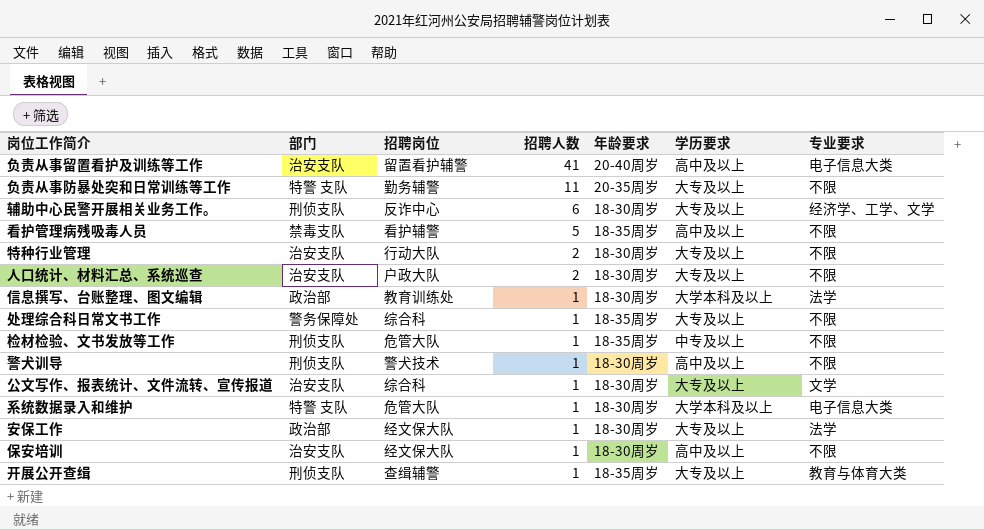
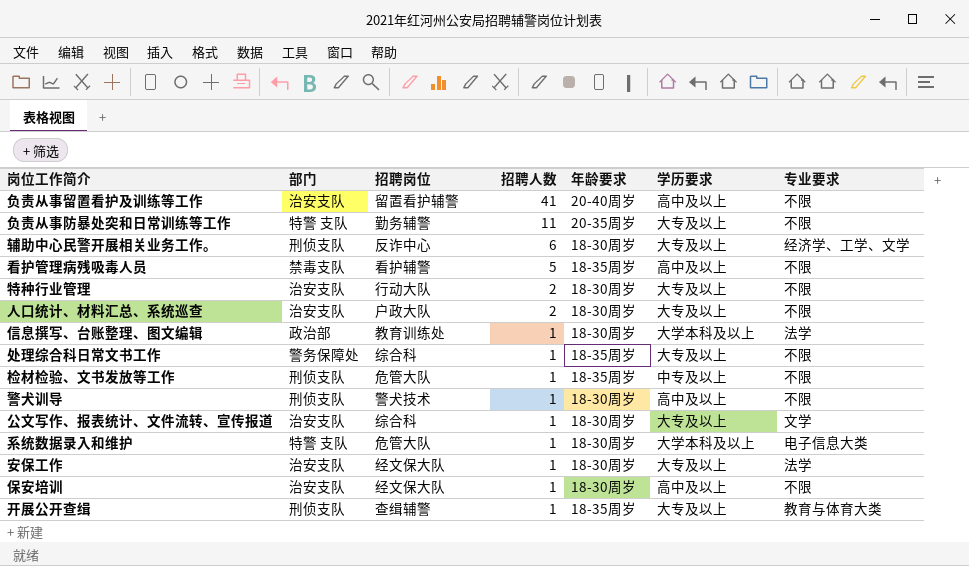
负责从事留置看护及训练等工作 | 专业要求: 电子信息大类 -> 不限
安保工作 | 部门: 政治部 -> 治安支队

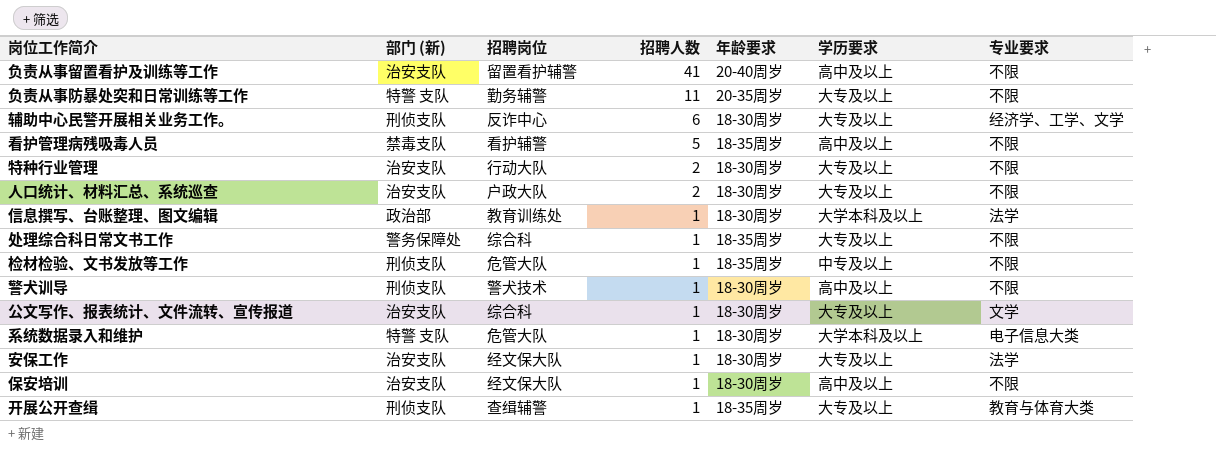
column name: 部门 -> 部门 (新)

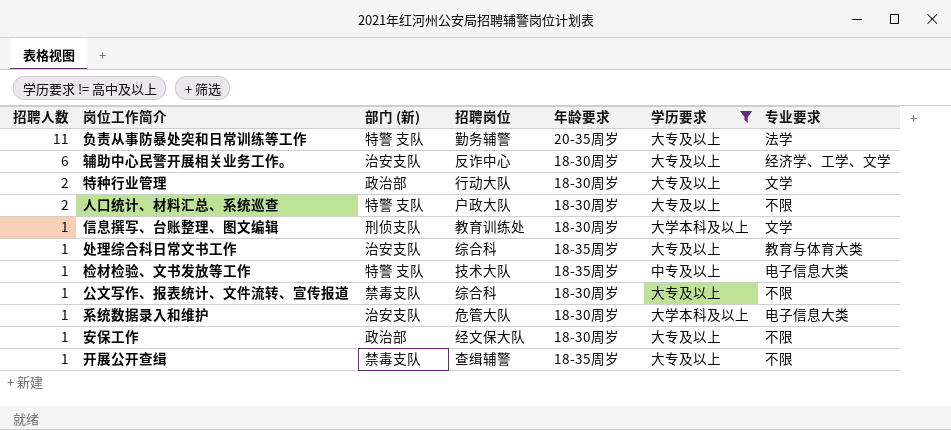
filter: none -> 学历要求 != 高中及以上
column 招聘人数 | position: 4 -> 1
负责从事防暴处突和日常训练等工作 | 专业要求: 不限 -> 法学
辅助中心民警开展相关业务工作。 | 部门 (新): 刑侦支队 -> 治安支队
特种行业管理 | 部门 (新): 治安支队 -> 政治部
特种行业管理 | 专业要求: 不限 -> 文学
人口统计、材料汇总、系统巡查 | 部门 (新): 治安支队 -> 特警 支队
信息撰写、台账整理、图文编辑 | 部门 (新): 政治部 -> 刑侦支队
信息撰写、台账整理、图文编辑 | 专业要求: 法学 -> 文学
处理综合科日常文书工作 | 部门 (新): 警务保障处 -> 治安支队
处理综合科日常文书工作 | 专业要求: 不限 -> 教育与体育大类
检材检验、文书发放等工作 | 部门 (新): 刑侦支队 -> 特警 支队
检材检验、文书发放等工作 | 招聘岗位: 危管大队 -> 技术大队
检材检验、文书发放等工作 | 专业要求: 不限 -> 电子信息大类
公文写作、报表统计、文件流转、宣传报道 | 部门 (新): 治安支队 -> 禁毒支队
公文写作、报表统计、文件流转、宣传报道 | 专业要求: 文学 -> 不限
系统数据录入和维护 | 部门 (新): 特警 支队 -> 治安支队
安保工作 | 部门 (新): 治安支队 -> 政治部
安保工作 | 专业要求: 法学 -> 不限
开展公开查缉 | 部门 (新): 刑侦支队 -> 禁毒支队
开展公开查缉 | 专业要求: 教育与体育大类 -> 不限

